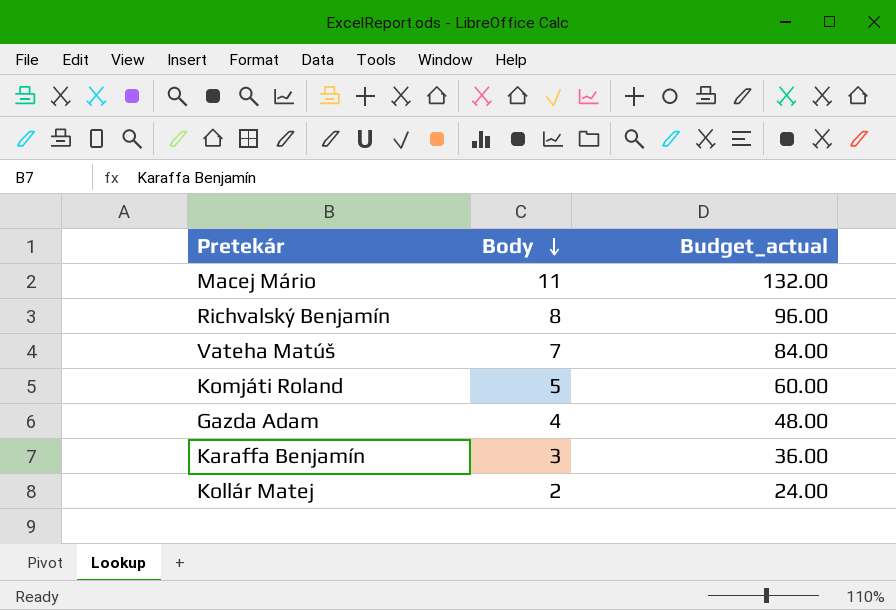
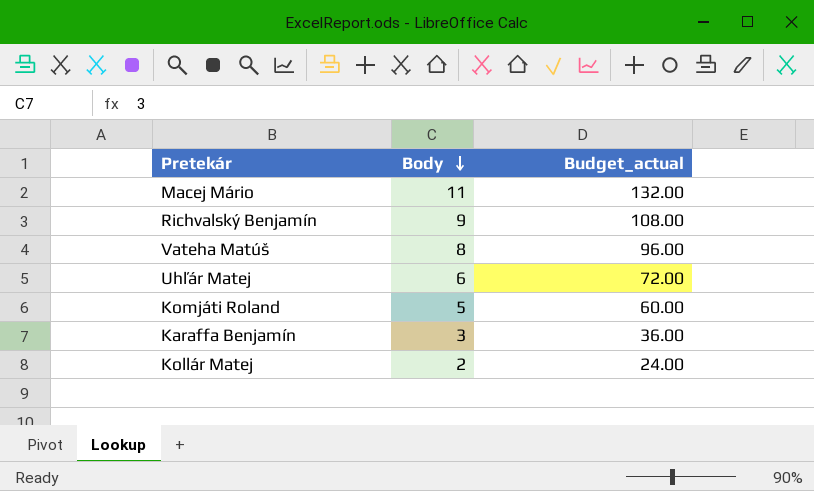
row Gazda Adam: 4 | 48.00 -> none
Richvalský Benjamín | Body: 8 -> 9
Richvalský Benjamín | Budget_actual: 96.00 -> 108.00
Vateha Matúš | Body: 7 -> 8
Vateha Matúš | Budget_actual: 84.00 -> 96.00
row Uhľár Matej: none -> 6 | 72.00

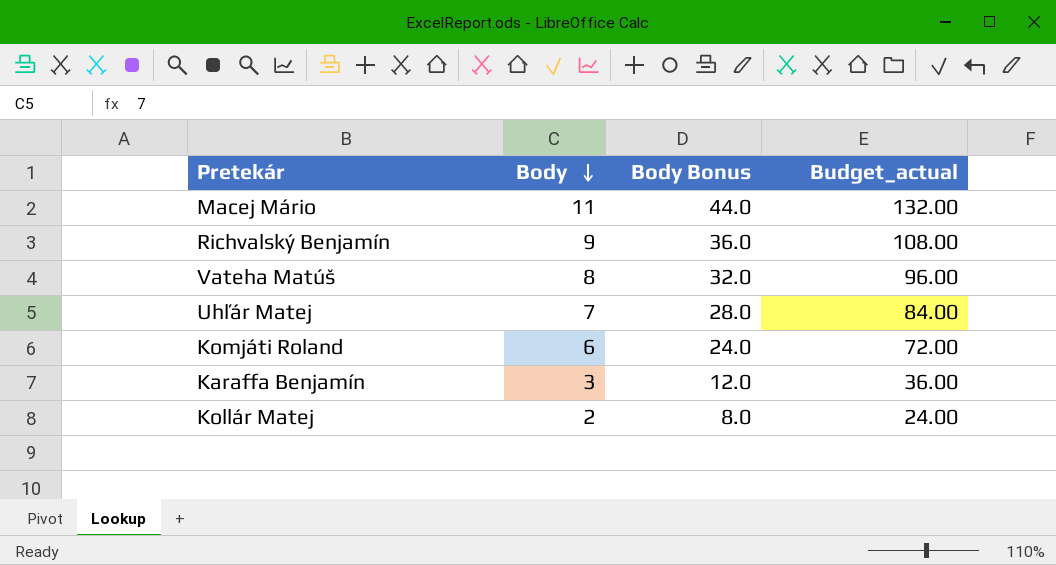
column Body Bonus | formula: none -> [Body] * 4
Uhľár Matej | Body: 6 -> 7
Uhľár Matej | Budget_actual: 72.00 -> 84.00
Komjáti Roland | Body: 5 -> 6
Komjáti Roland | Budget_actual: 60.00 -> 72.00

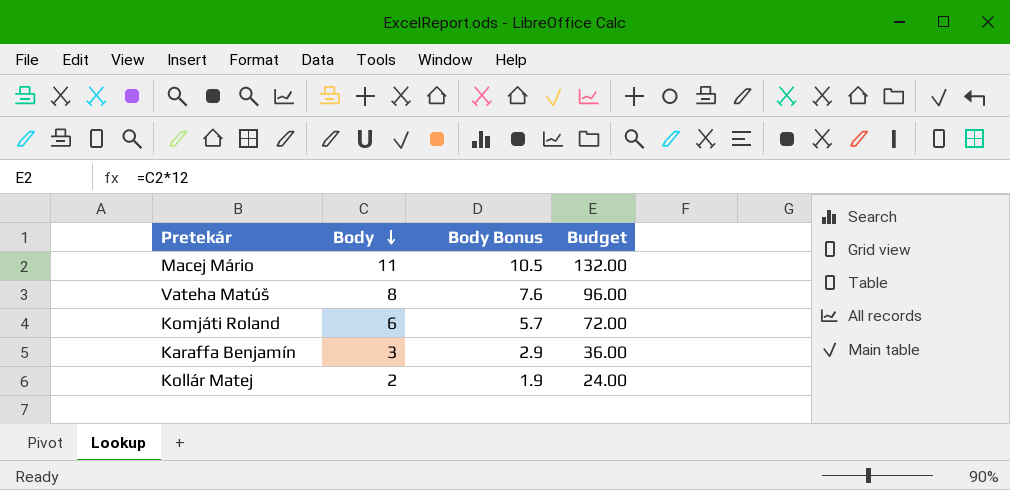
column Body Bonus | formula: [Body] * 4 -> [Body] * 0.95
column name: Budget_actual -> Budget
row Richvalský Benjamín: 9 | 36.0 | 108.00 -> none
row Uhľár Matej: 7 | 28.0 | 84.00 -> none

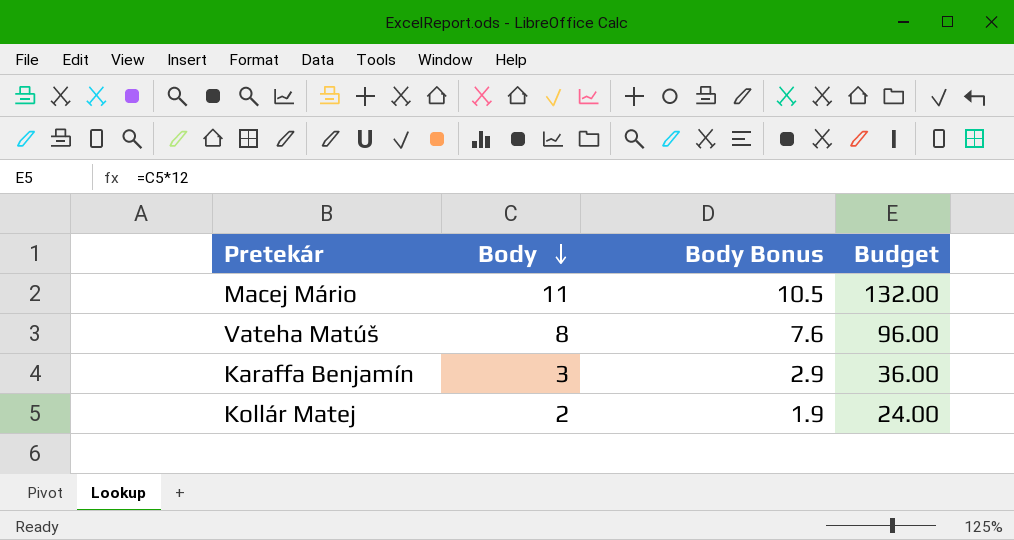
row Komjáti Roland: 6 | 5.7 | 72.00 -> none

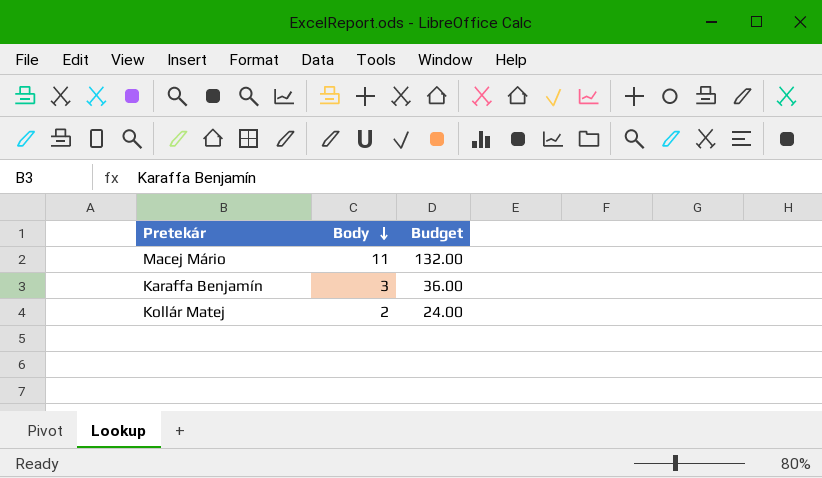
column Body Bonus | formula: [Body] * 0.95 -> none
row Vateha Matúš: 8 | 7.6 | 96.00 -> none

